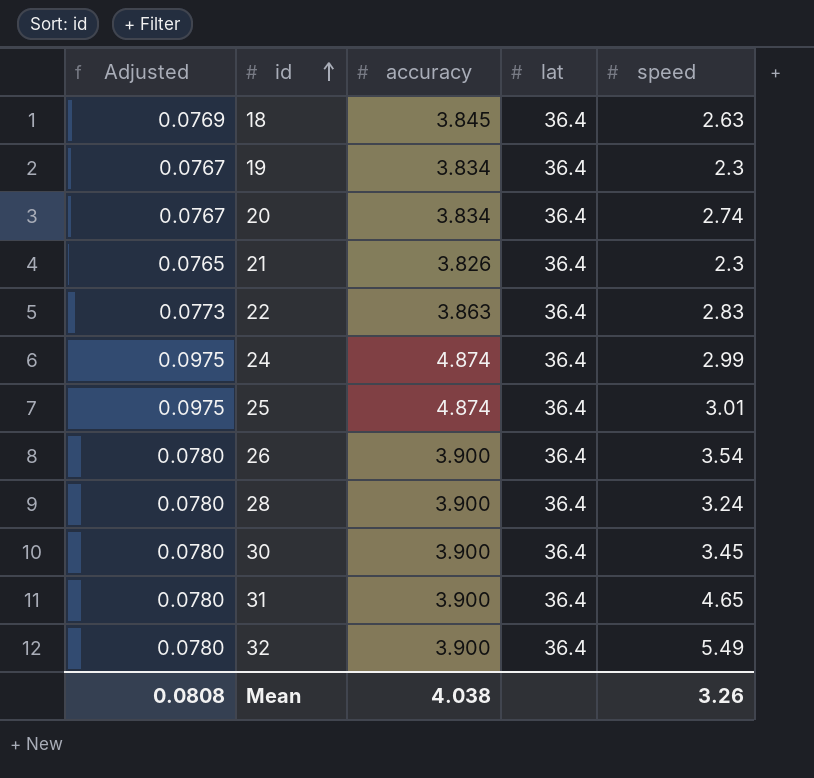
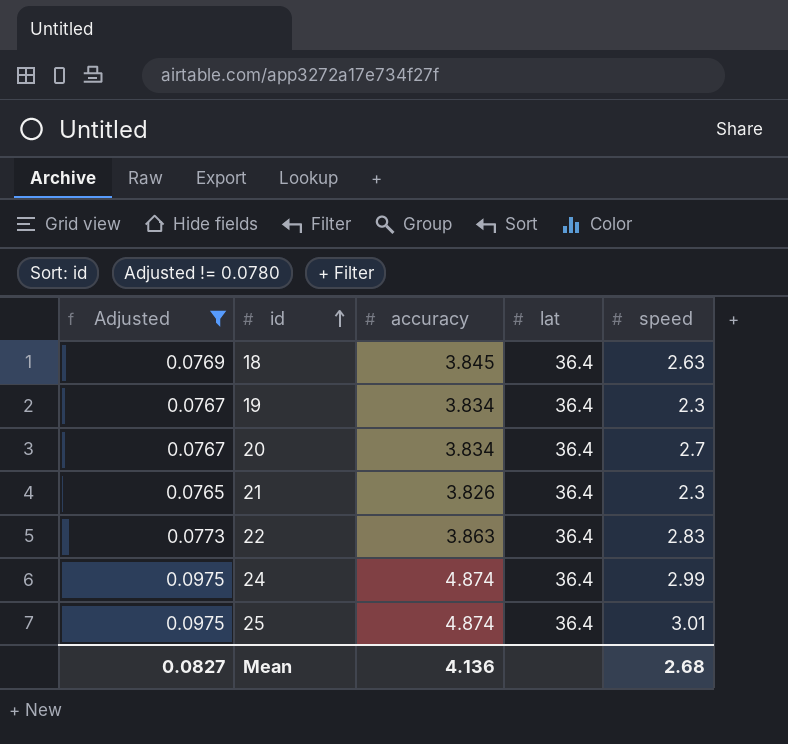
filter: none -> Adjusted != 0.0780
20 | speed: 2.74 -> 2.7
Mean | Adjusted: 0.0808 -> 0.0827
Mean | accuracy: 4.038 -> 4.136
Mean | speed: 3.26 -> 2.68

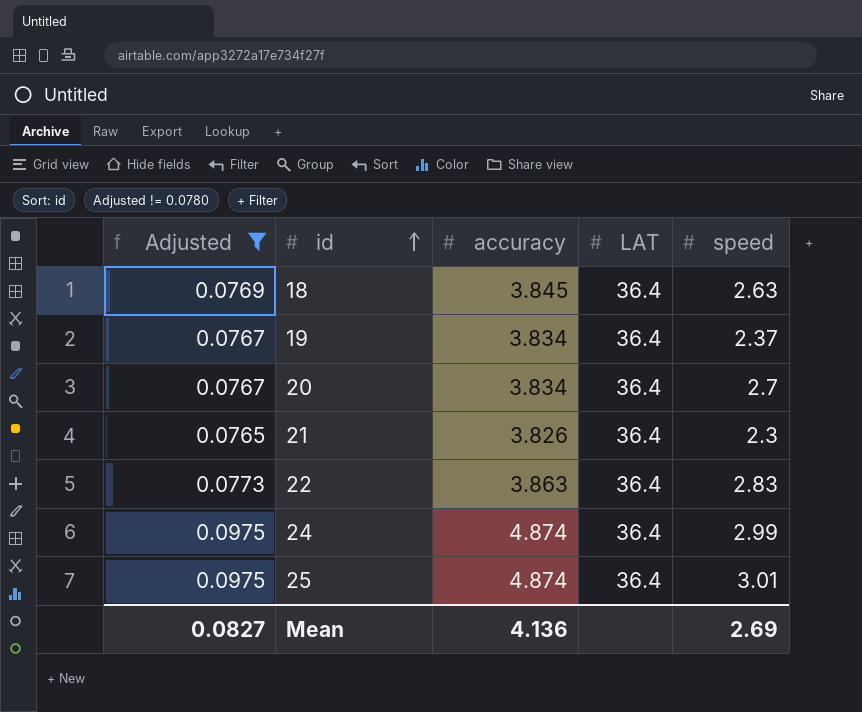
column name: lat -> LAT
19 | speed: 2.3 -> 2.37
Mean | speed: 2.68 -> 2.69

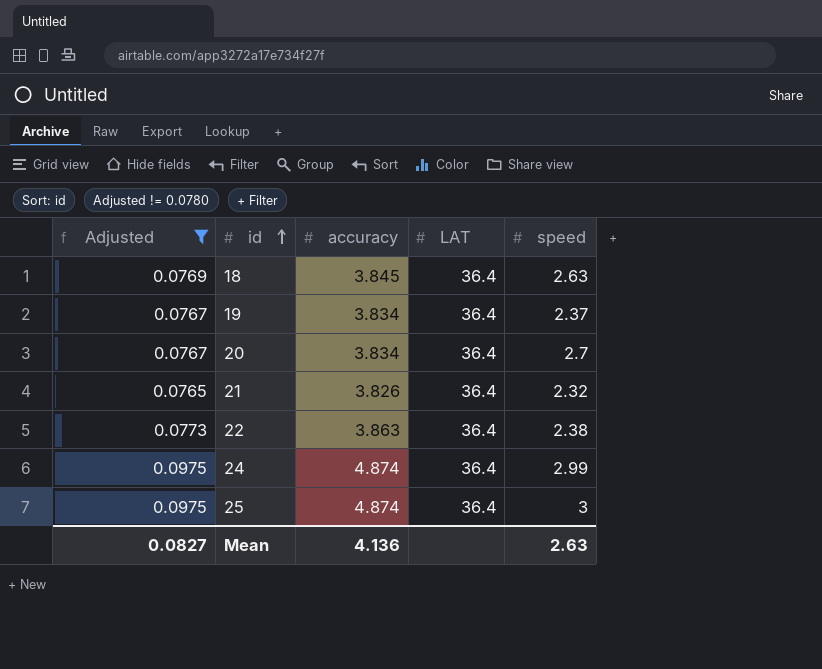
21 | speed: 2.3 -> 2.32
22 | speed: 2.83 -> 2.38
25 | speed: 3.01 -> 3
Mean | speed: 2.69 -> 2.63

